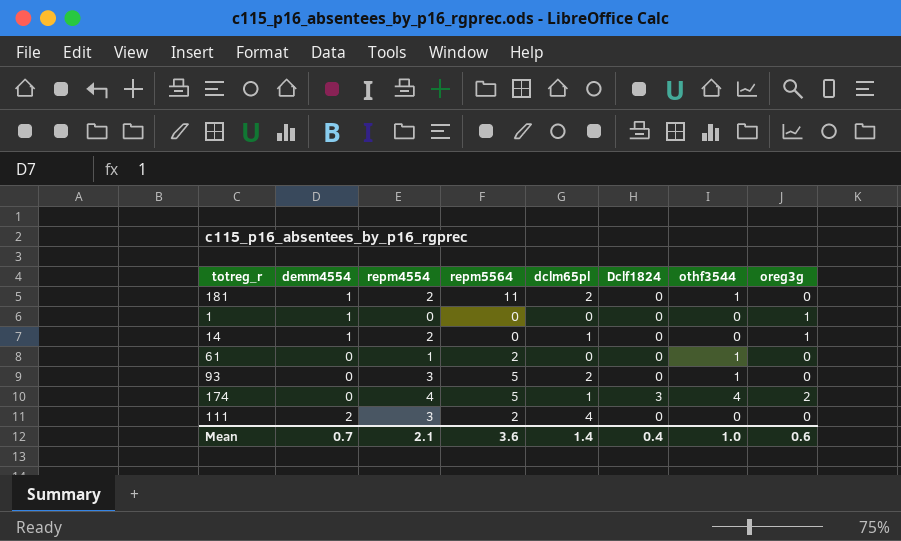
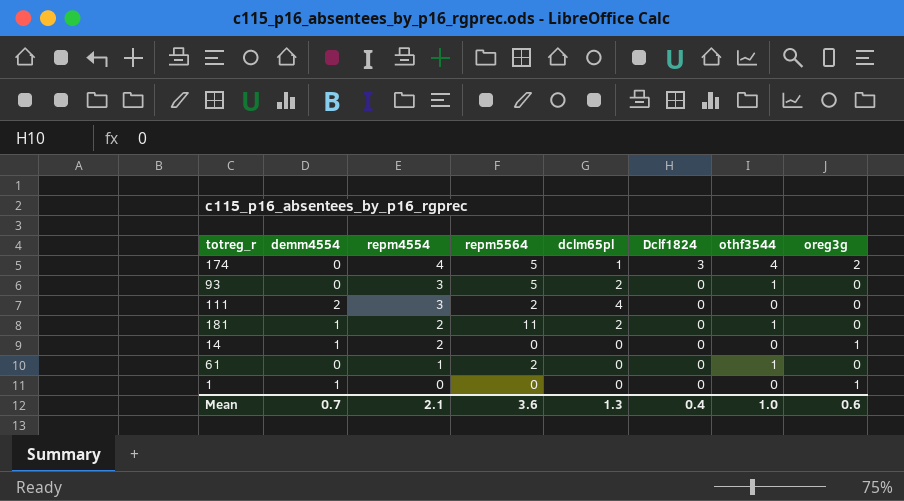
row order: none -> repm4554 descending
14 | dclm65pl: 1 -> 0
Mean | dclm65pl: 1.4 -> 1.3

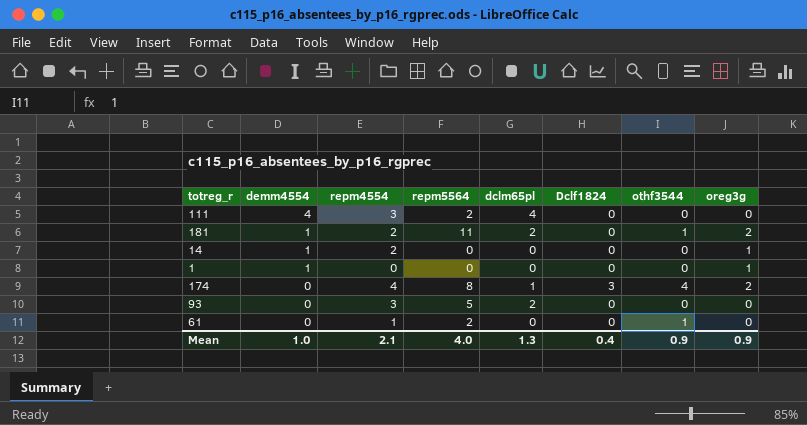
row order: repm4554 descending -> demm4554 descending
111 | demm4554: 2 -> 4
181 | oreg3g: 0 -> 2
174 | repm5564: 5 -> 8
93 | othf3544: 1 -> 0
Mean | demm4554: 0.7 -> 1.0
Mean | repm5564: 3.6 -> 4.0
Mean | othf3544: 1.0 -> 0.9
Mean | oreg3g: 0.6 -> 0.9

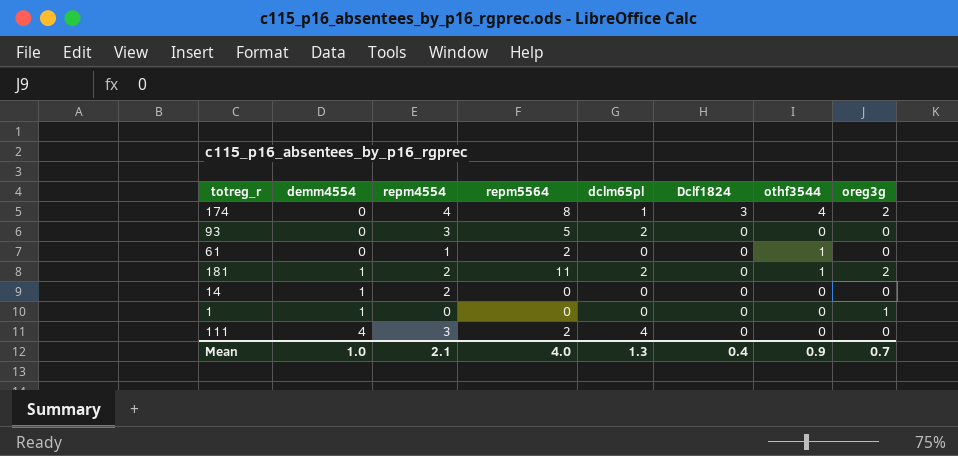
row order: demm4554 descending -> demm4554 ascending
14 | oreg3g: 1 -> 0
Mean | oreg3g: 0.9 -> 0.7

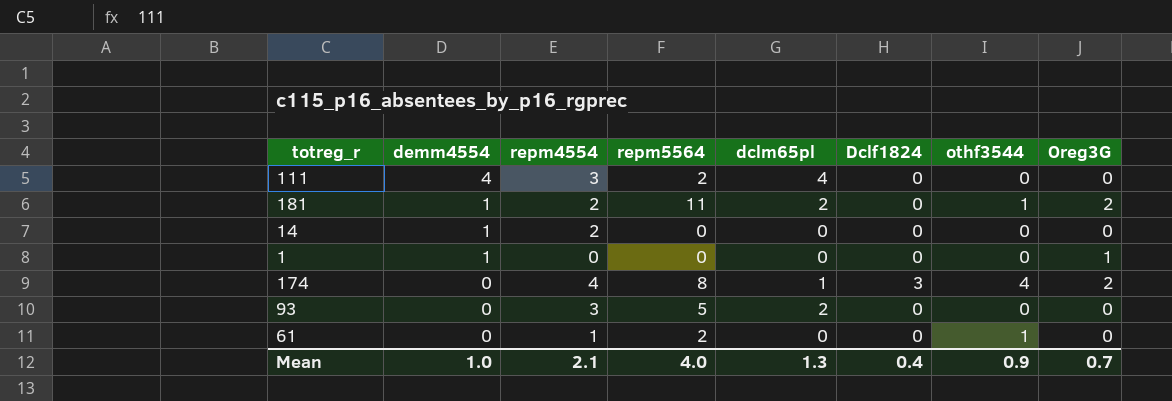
row order: demm4554 ascending -> demm4554 descending
column name: oreg3g -> Oreg3G

